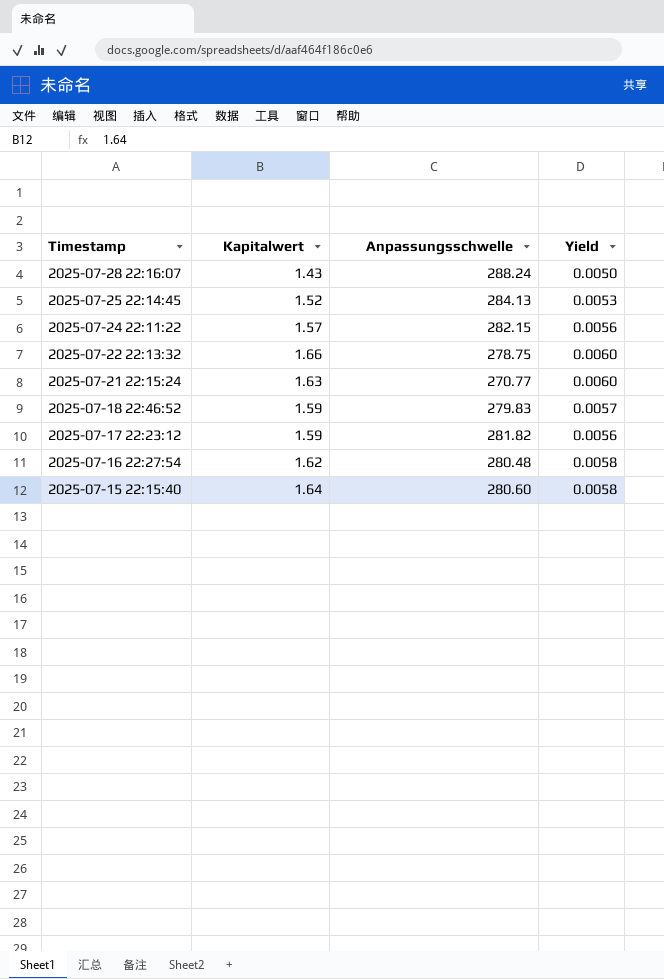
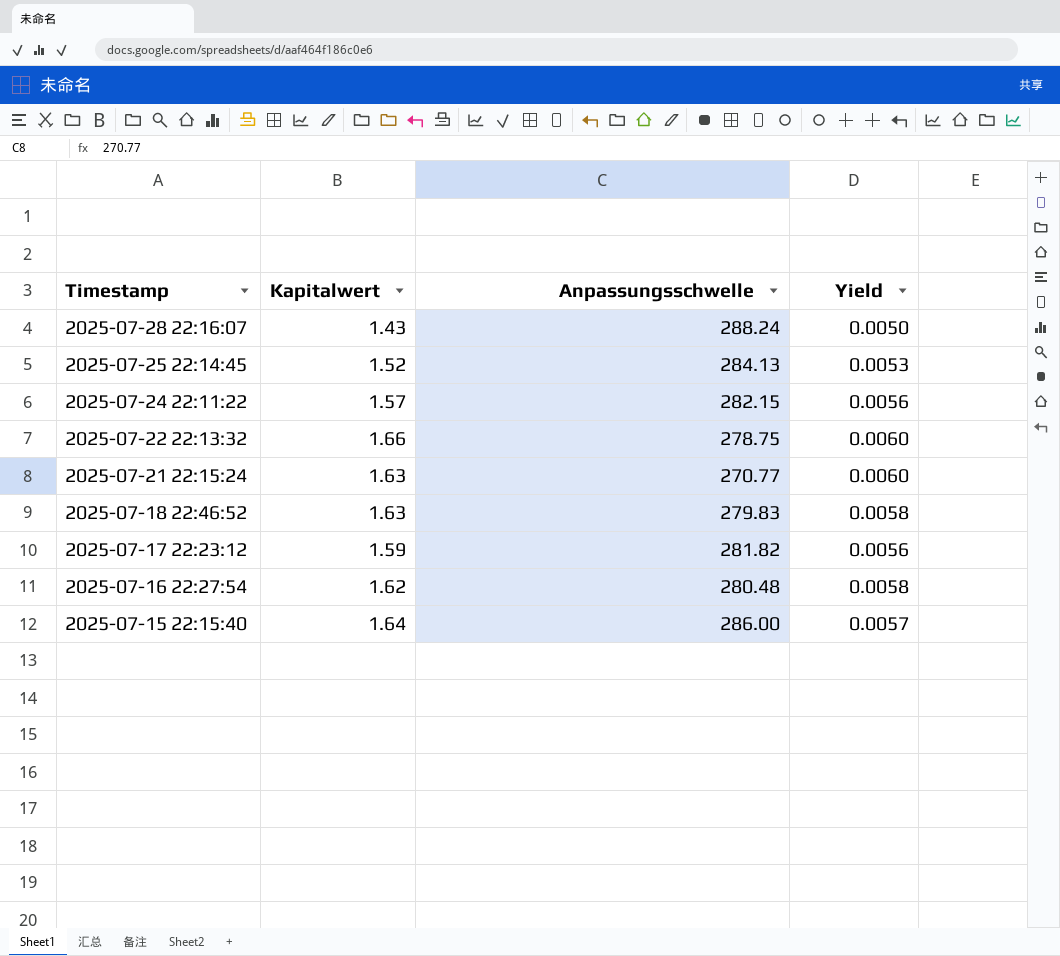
2025-07-18 22:46:52 | Kapitalwert: 1.59 -> 1.63
2025-07-18 22:46:52 | Yield: 0.0057 -> 0.0058
2025-07-15 22:15:40 | Anpassungsschwelle: 280.60 -> 286.00
2025-07-15 22:15:40 | Yield: 0.0058 -> 0.0057

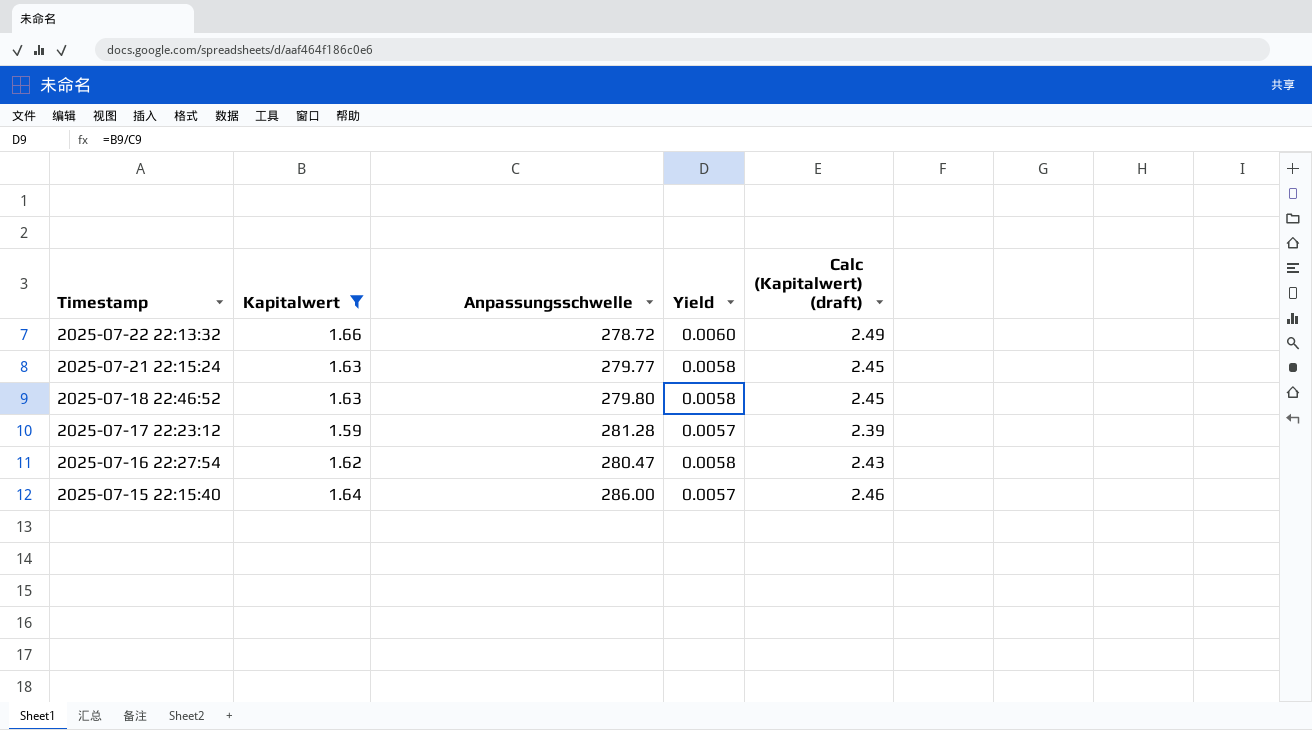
filter: none -> Kapitalwert >= 1.59
column Calc (Kapitalwert) (draft) | formula: none -> [Kapitalwert] * 1.5
2025-07-22 22:13:32 | Anpassungsschwelle: 278.75 -> 278.72
2025-07-21 22:15:24 | Anpassungsschwelle: 270.77 -> 279.77
2025-07-21 22:15:24 | Yield: 0.0060 -> 0.0058
2025-07-18 22:46:52 | Anpassungsschwelle: 279.83 -> 279.80
2025-07-17 22:23:12 | Anpassungsschwelle: 281.82 -> 281.28
2025-07-17 22:23:12 | Yield: 0.0056 -> 0.0057
2025-07-16 22:27:54 | Anpassungsschwelle: 280.48 -> 280.47

